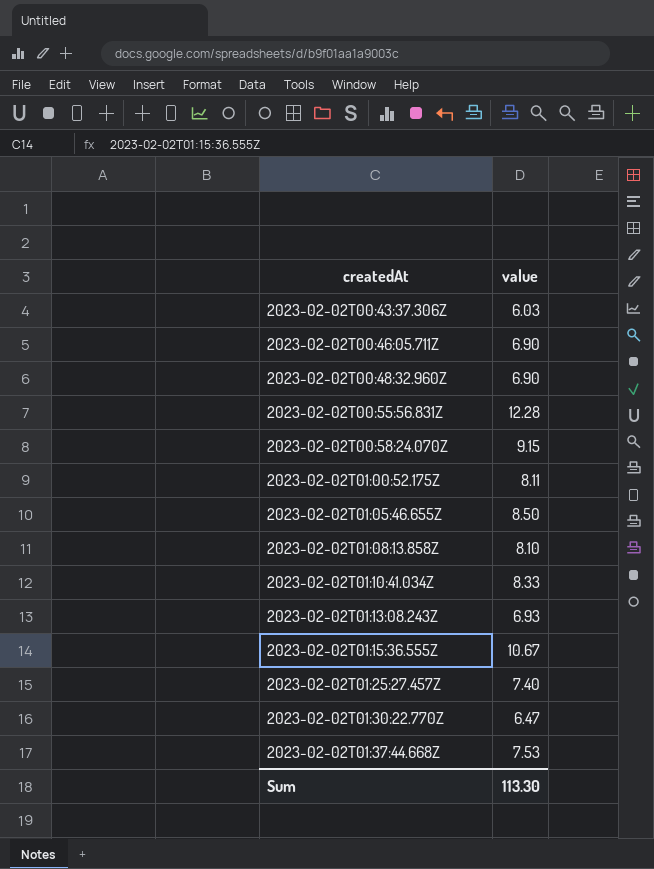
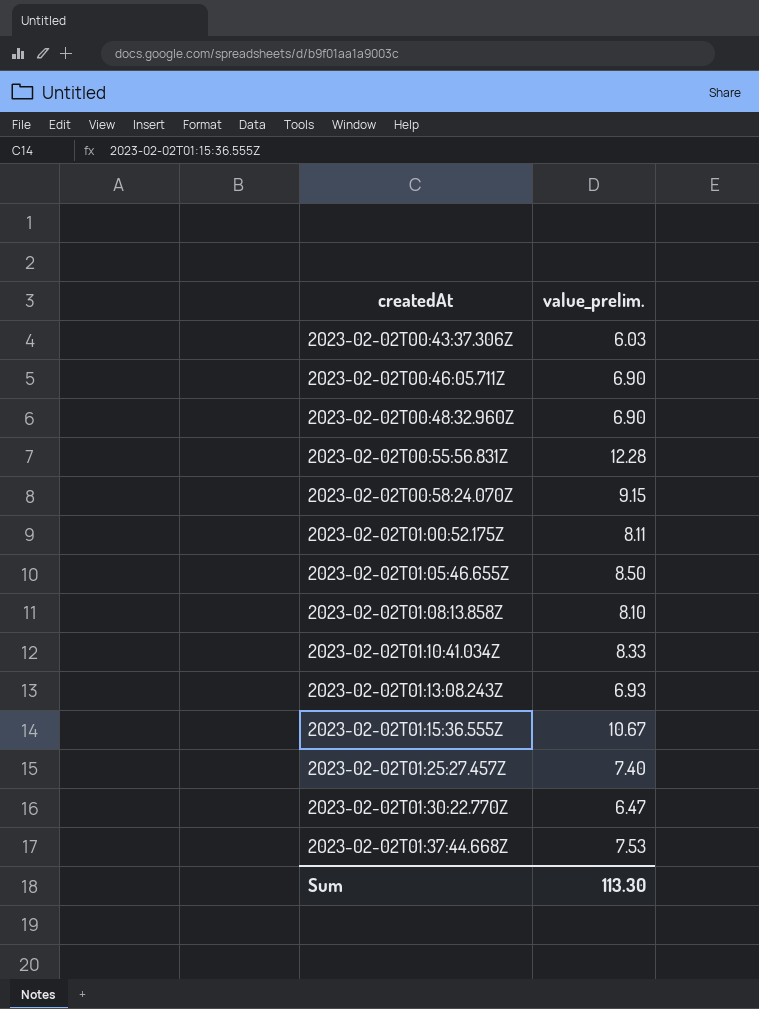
column name: value -> value_prelim.

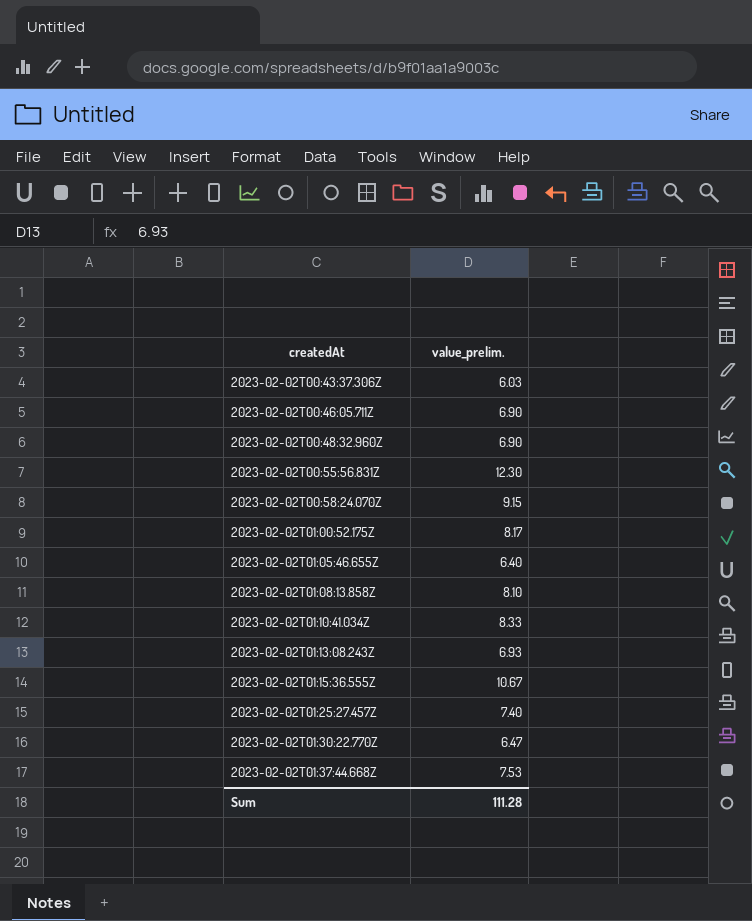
2023-02-02T00:55:56.831Z | value_prelim.: 12.28 -> 12.30
2023-02-02T01:00:52.175Z | value_prelim.: 8.11 -> 8.17
2023-02-02T01:05:46.655Z | value_prelim.: 8.50 -> 6.40
Sum | value_prelim.: 113.30 -> 111.28

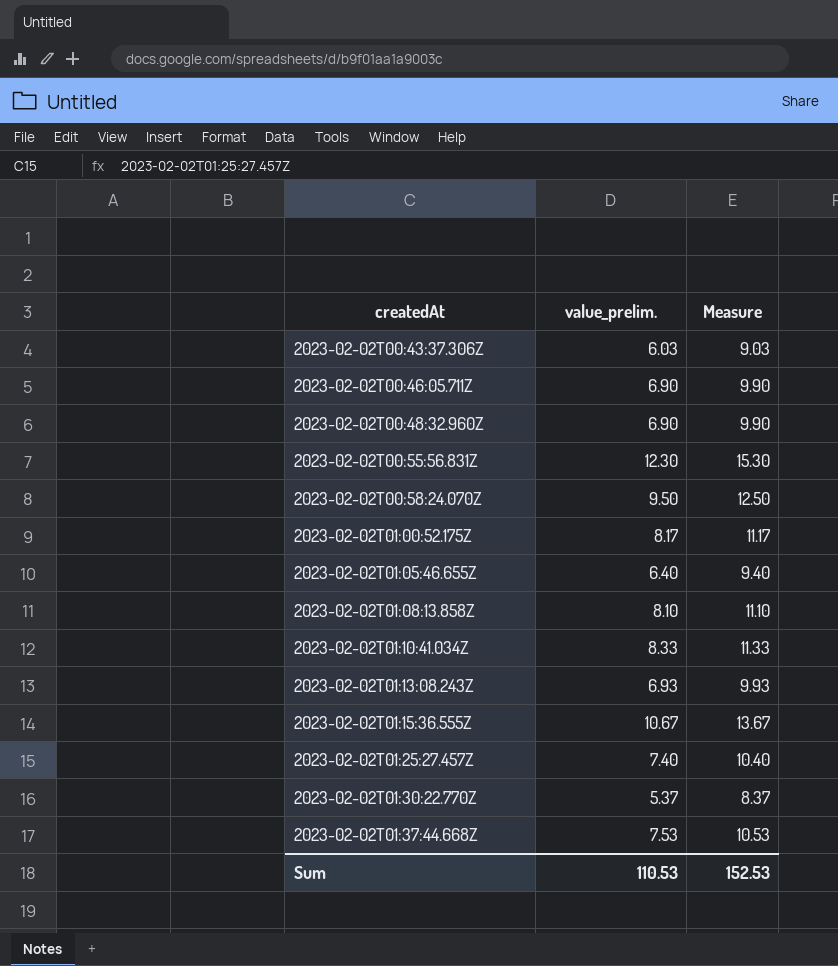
column Measure | formula: none -> [value_prelim.] + 3
2023-02-02T00:58:24.070Z | value_prelim.: 9.15 -> 9.50
2023-02-02T01:30:22.770Z | value_prelim.: 6.47 -> 5.37
Sum | value_prelim.: 111.28 -> 110.53

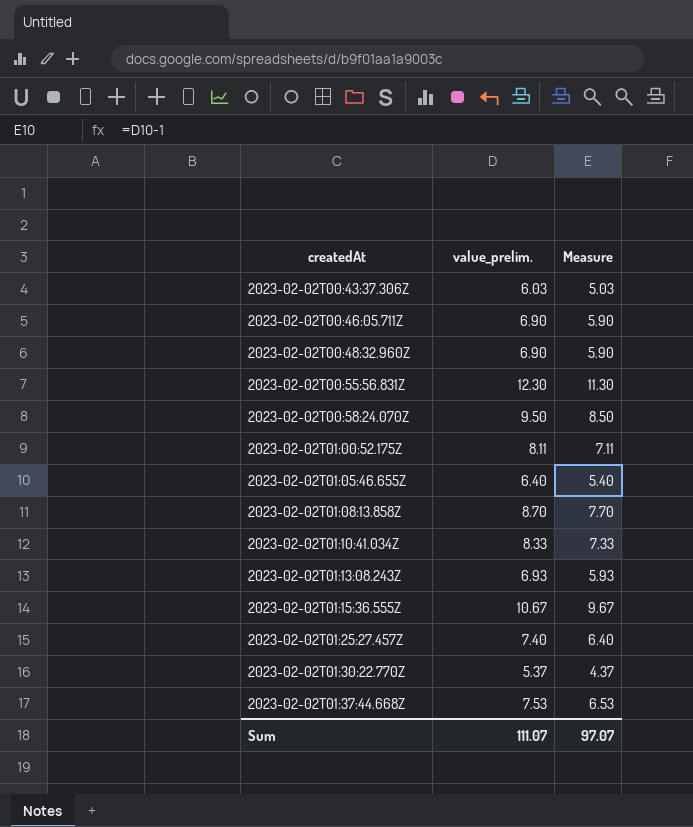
column Measure | formula: [value_prelim.] + 3 -> [value_prelim.] - 1
2023-02-02T01:00:52.175Z | value_prelim.: 8.17 -> 8.11
2023-02-02T01:08:13.858Z | value_prelim.: 8.10 -> 8.70
Sum | value_prelim.: 110.53 -> 111.07
Sum | Measure: 152.53 -> 97.07

